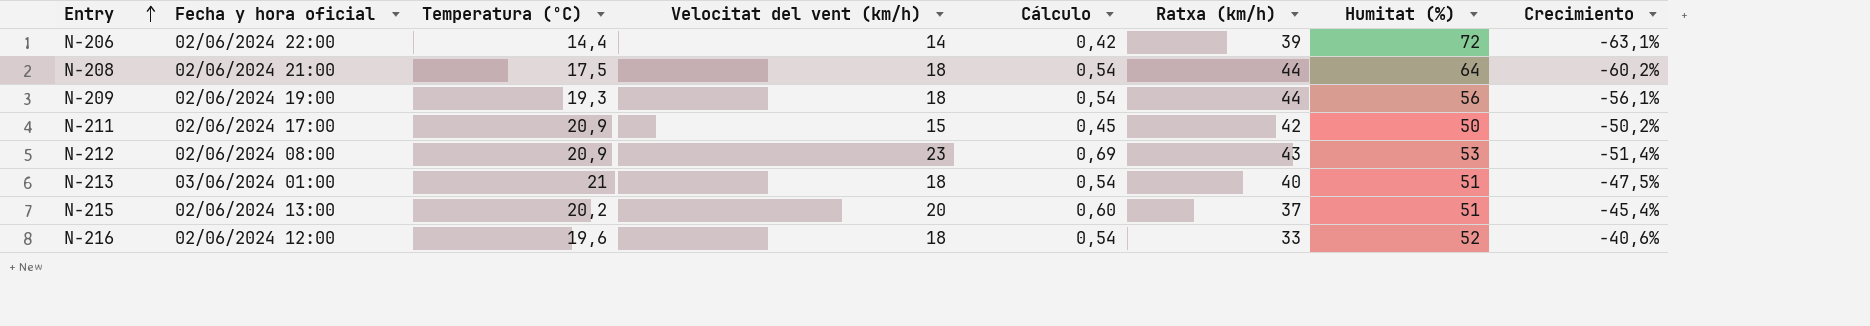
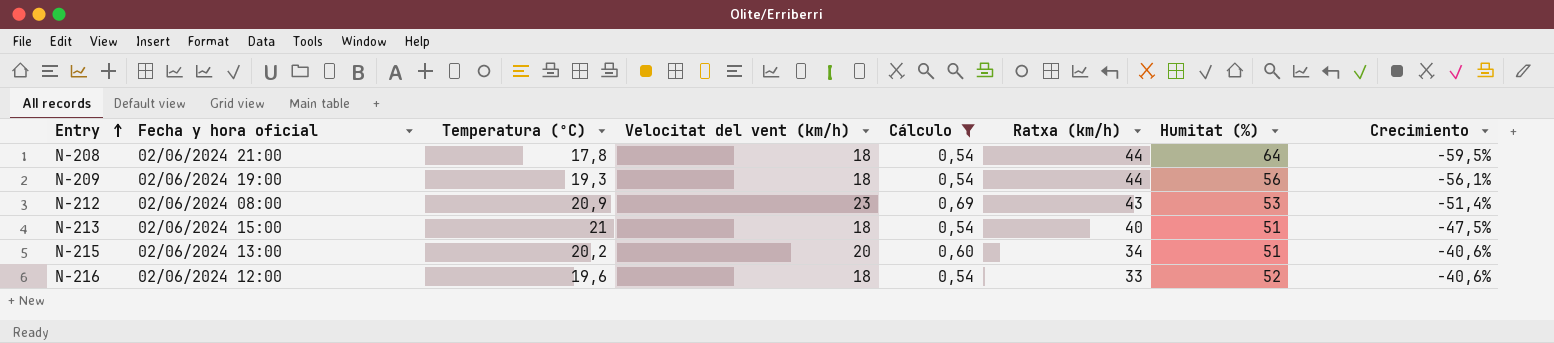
filter: none -> Cálculo >= 0,54
N-208 | Temperatura (ºC): 17,5 -> 17,8
N-208 | Crecimiento: -60,2% -> -59,5%
N-213 | Fecha y hora oficial: 03/06/2024 01:00 -> 02/06/2024 15:00
N-215 | Ratxa (km/h): 37 -> 34
N-215 | Crecimiento: -45,4% -> -40,6%

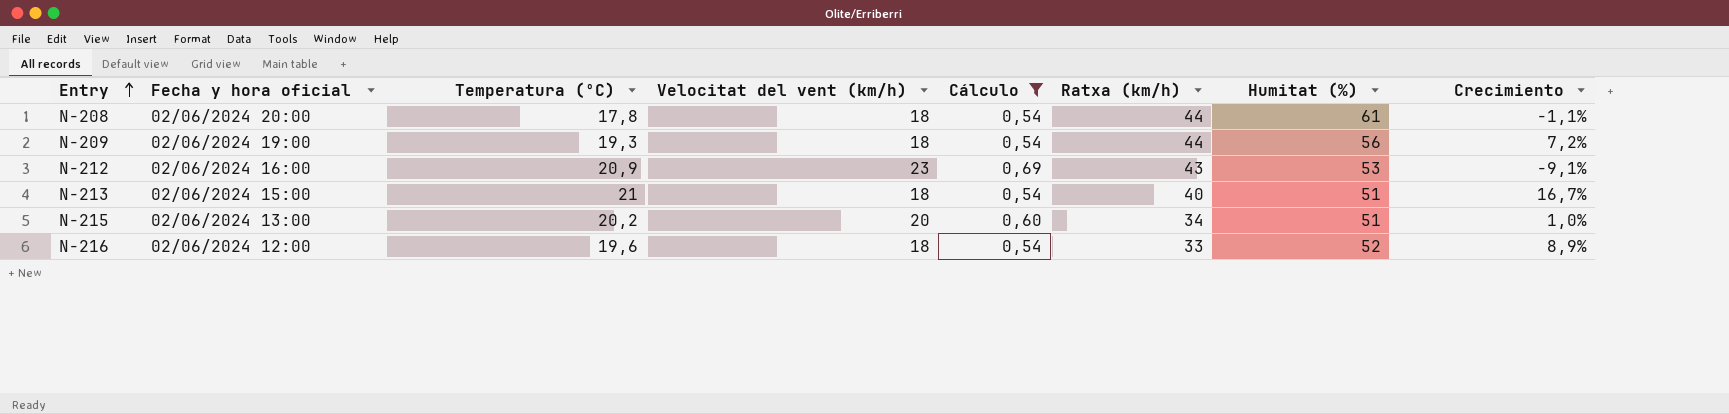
column Crecimiento | formula: ([Temperatura (ºC)] - [Ratxa (km/h)]) / [Ratxa (km/h)] -> ([Temperatura (ºC)] - [Velocitat del vent (km/h)]) / [Velocitat del vent (km/h)]
N-208 | Fecha y hora oficial: 02/06/2024 21:00 -> 02/06/2024 20:00
N-208 | Humitat (%): 64 -> 61
N-212 | Fecha y hora oficial: 02/06/2024 08:00 -> 02/06/2024 16:00

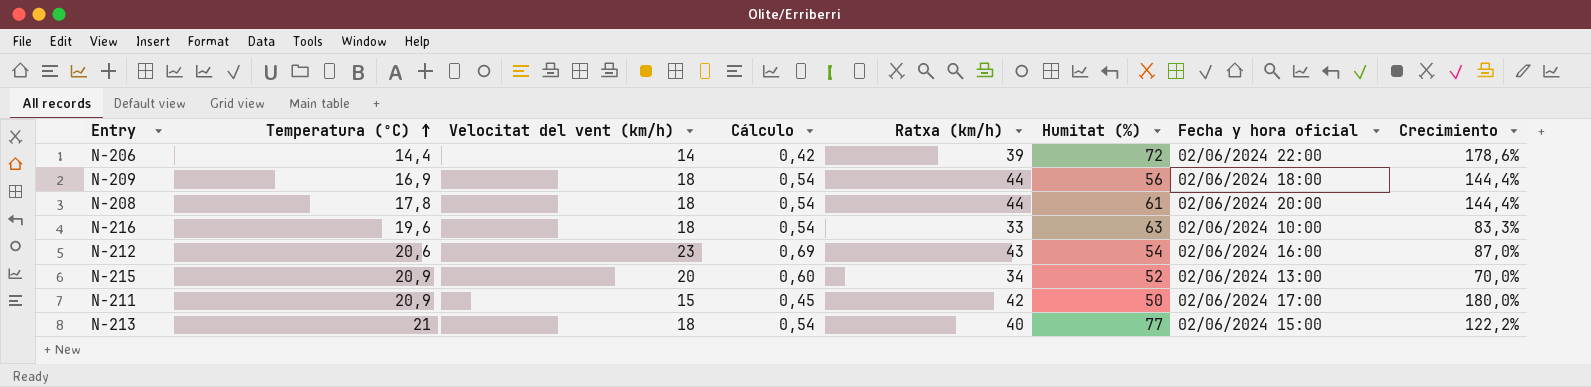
filter: Cálculo >= 0,54 -> none
row order: Entry ascending -> Temperatura (ºC) ascending
column Fecha y hora oficial | position: 2 -> 7
column Crecimiento | formula: ([Temperatura (ºC)] - [Velocitat del vent (km/h)]) / [Velocitat del vent (km/h)] -> ([Ratxa (km/h)] - [Velocitat del vent (km/h)]) / [Velocitat del vent (km/h)]
N-209 | Temperatura (ºC): 19,3 -> 16,9
N-209 | Fecha y hora oficial: 02/06/2024 19:00 -> 02/06/2024 18:00
N-216 | Humitat (%): 52 -> 63
N-216 | Fecha y hora oficial: 02/06/2024 12:00 -> 02/06/2024 10:00
N-212 | Temperatura (ºC): 20,9 -> 20,6
N-212 | Humitat (%): 53 -> 54
N-215 | Temperatura (ºC): 20,2 -> 20,9
N-215 | Humitat (%): 51 -> 52
N-213 | Humitat (%): 51 -> 77

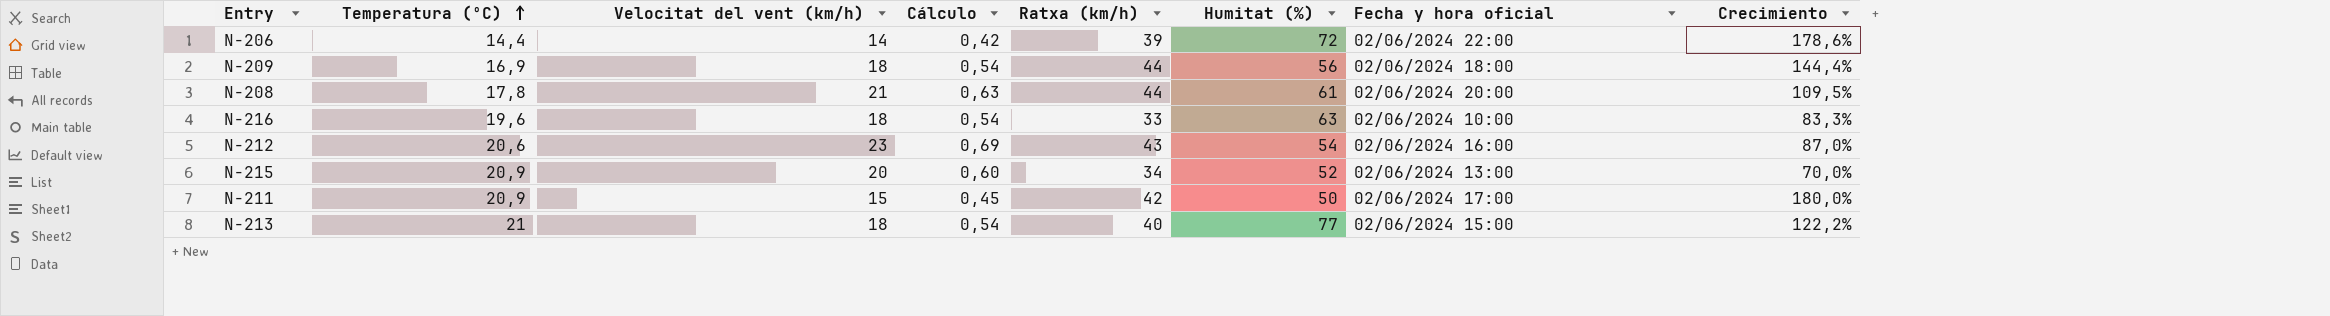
N-208 | Velocitat del vent (km/h): 18 -> 21
N-208 | Cálculo: 0,54 -> 0,63
N-208 | Crecimiento: 144,4% -> 109,5%

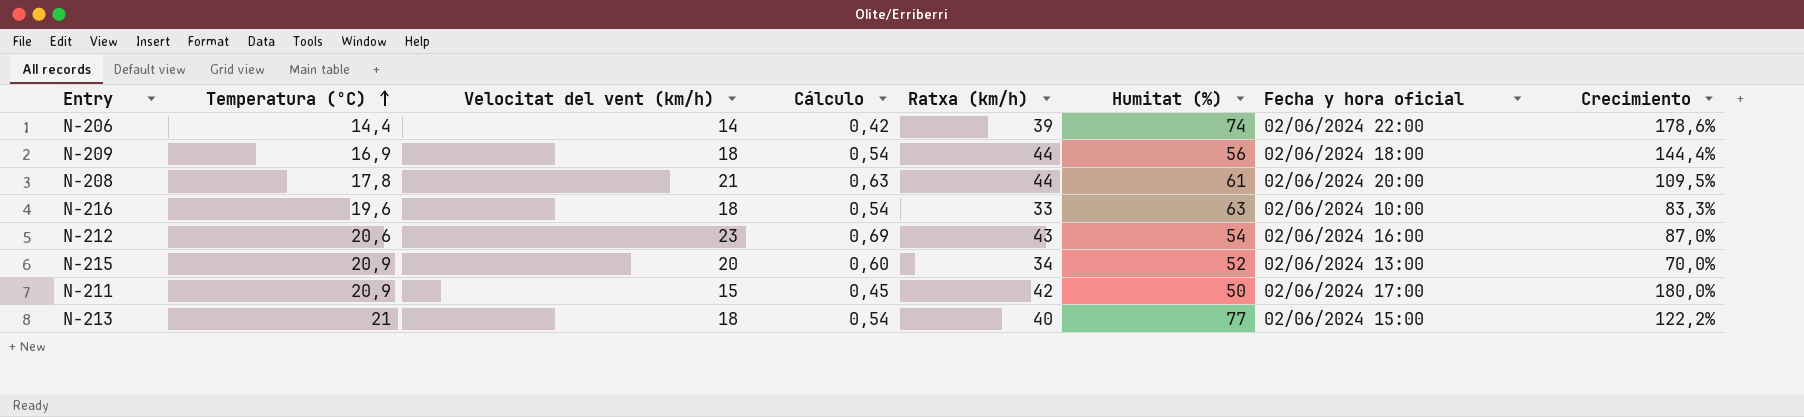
N-206 | Humitat (%): 72 -> 74

